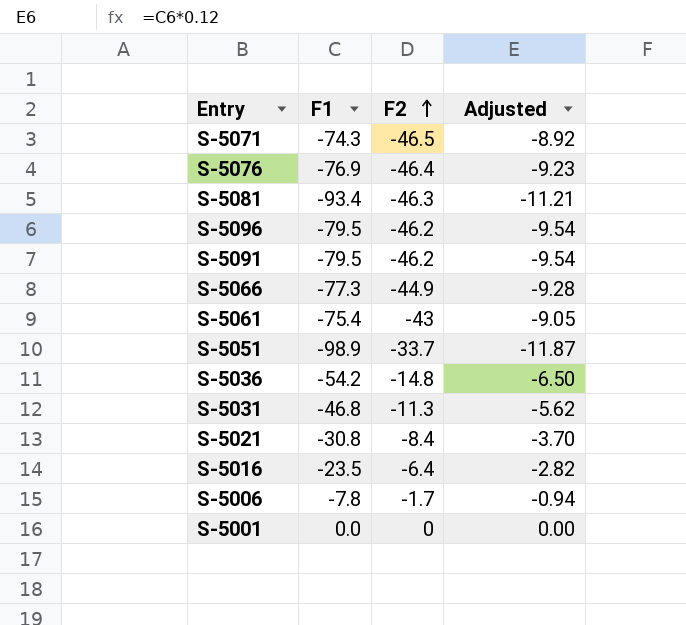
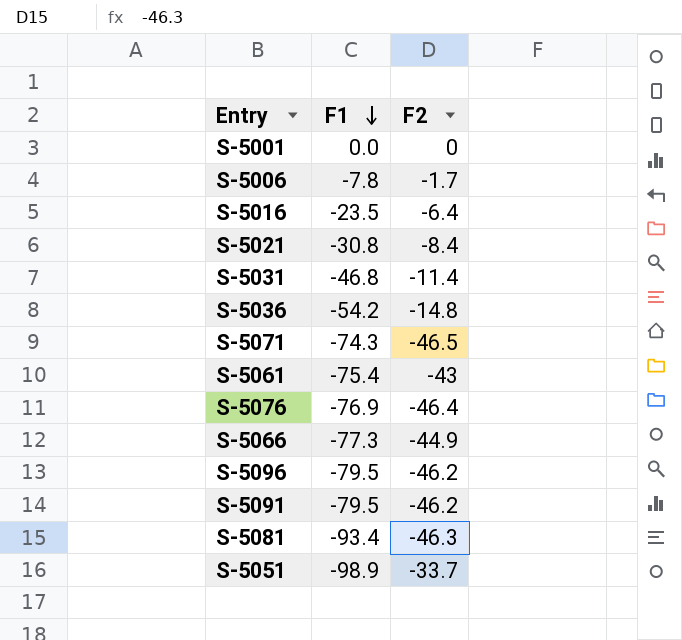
row order: F2 ascending -> F1 descending
column Adjusted | formula: [F1] * 0.12 -> none
S-5031 | F2: -11.3 -> -11.4

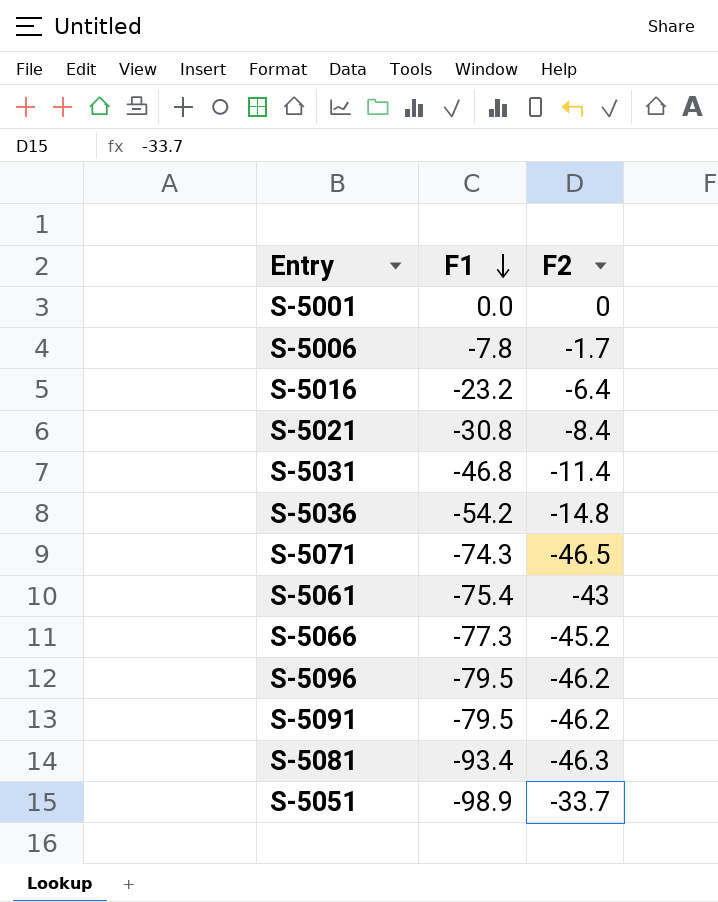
row S-5076: -76.9 | -46.4 -> none
S-5016 | F1: -23.5 -> -23.2
S-5066 | F2: -44.9 -> -45.2

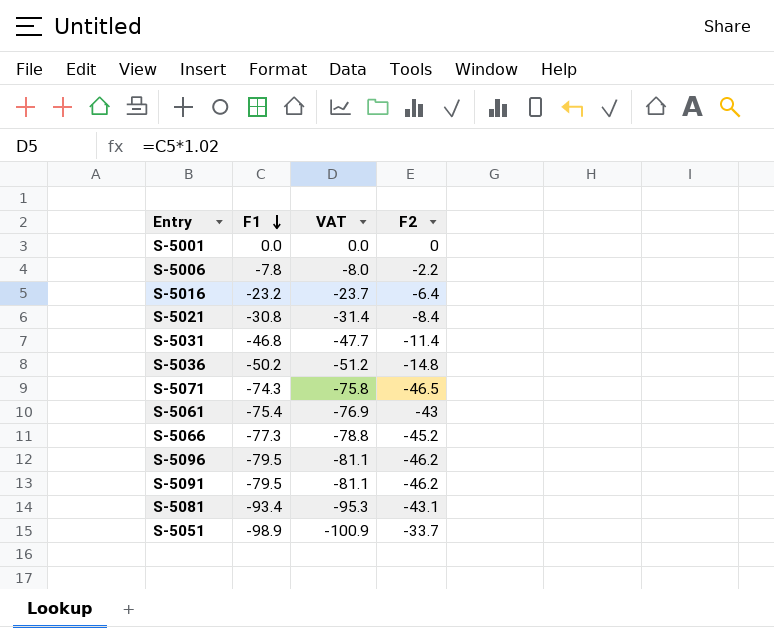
column VAT | formula: none -> [F1] * 1.02
S-5006 | F2: -1.7 -> -2.2
S-5036 | F1: -54.2 -> -50.2
S-5081 | F2: -46.3 -> -43.1

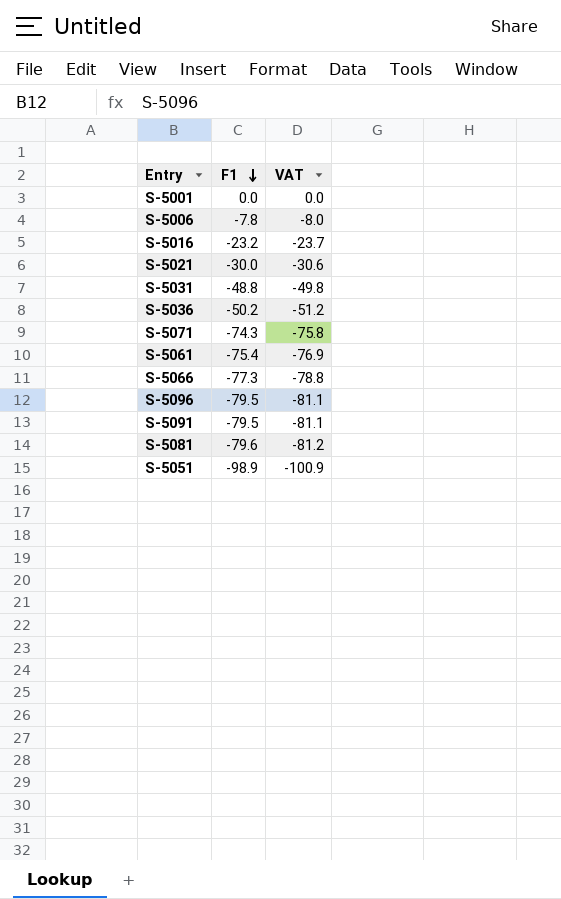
column F2 | position: 4 -> none
S-5021 | F1: -30.8 -> -30.0
S-5021 | VAT: -31.4 -> -30.6
S-5031 | F1: -46.8 -> -48.8
S-5031 | VAT: -47.7 -> -49.8
S-5081 | F1: -93.4 -> -79.6
S-5081 | VAT: -95.3 -> -81.2

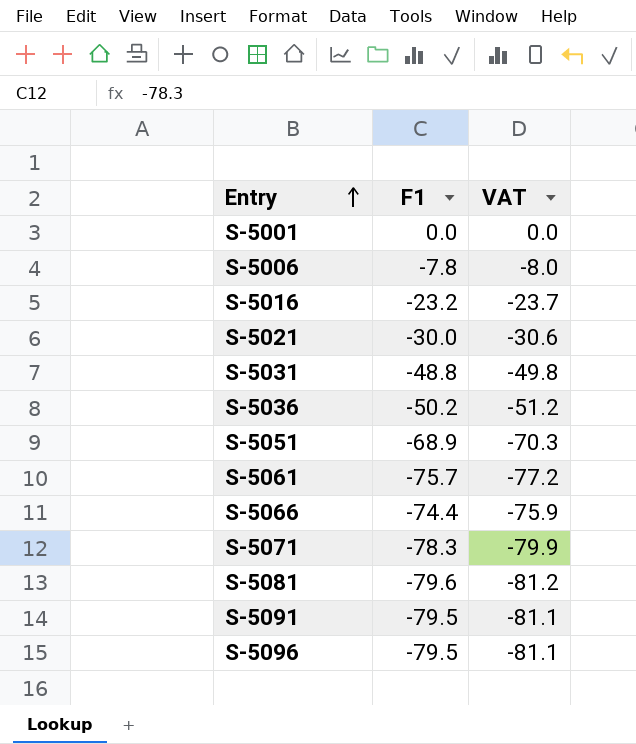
row order: F1 descending -> Entry ascending
S-5051 | F1: -98.9 -> -68.9
S-5051 | VAT: -100.9 -> -70.3
S-5061 | F1: -75.4 -> -75.7
S-5061 | VAT: -76.9 -> -77.2
S-5066 | F1: -77.3 -> -74.4
S-5066 | VAT: -78.8 -> -75.9
S-5071 | F1: -74.3 -> -78.3
S-5071 | VAT: -75.8 -> -79.9

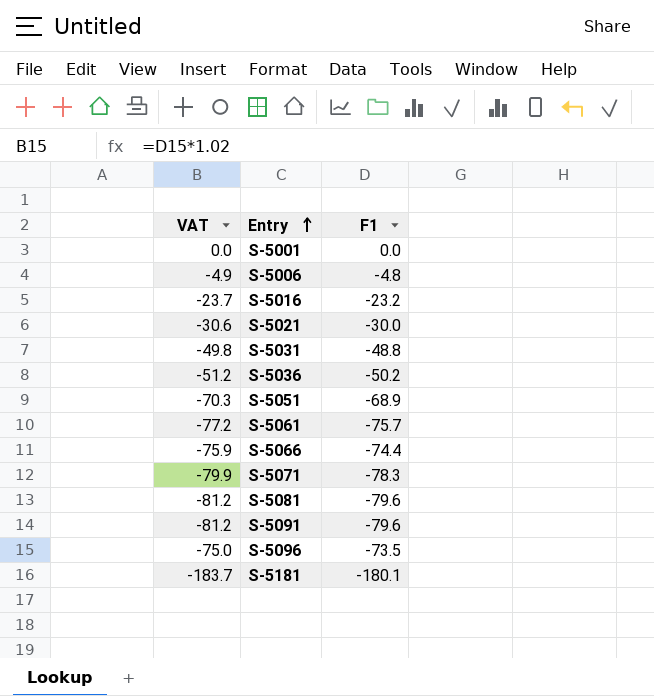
column VAT | position: 3 -> 1
S-5006 | VAT: -8.0 -> -4.9
S-5006 | F1: -7.8 -> -4.8
S-5091 | VAT: -81.1 -> -81.2
S-5091 | F1: -79.5 -> -79.6
S-5096 | VAT: -81.1 -> -75.0
S-5096 | F1: -79.5 -> -73.5
row S-5181: none -> -183.7 | -180.1

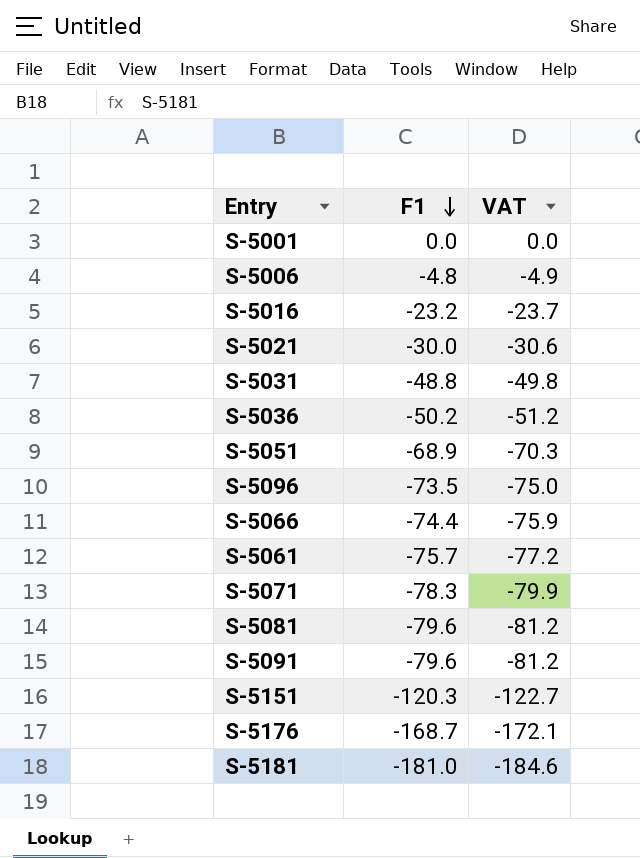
row order: Entry ascending -> F1 descending
column VAT | position: 1 -> 3
row S-5151: none -> -120.3 | -122.7
row S-5176: none -> -168.7 | -172.1
S-5181 | F1: -180.1 -> -181.0
S-5181 | VAT: -183.7 -> -184.6

